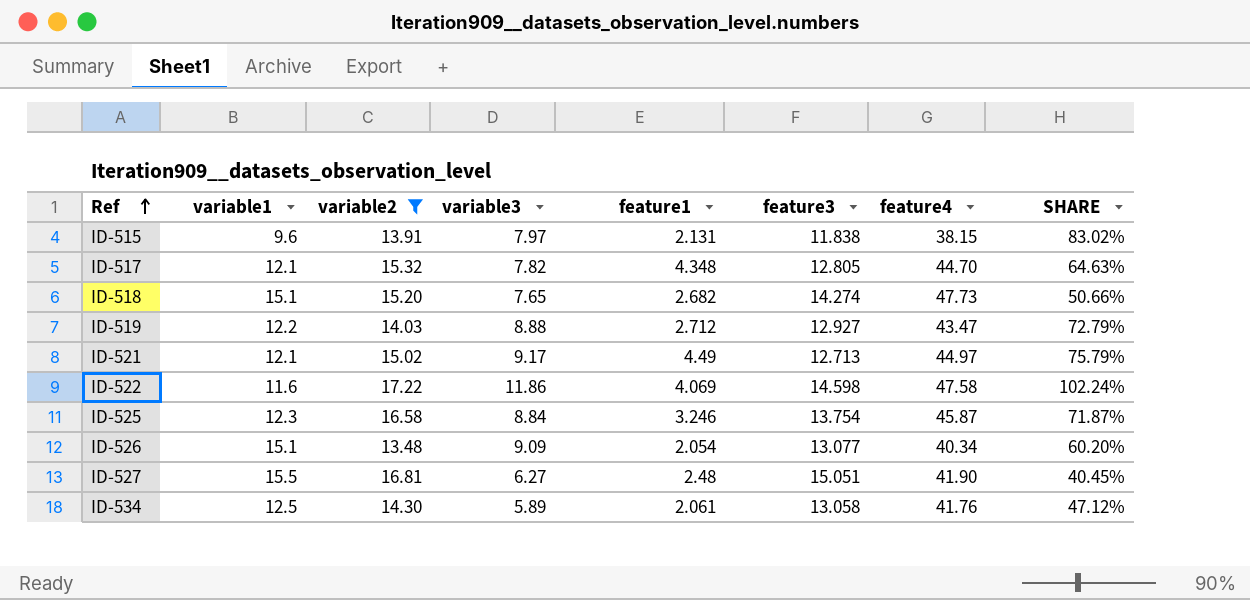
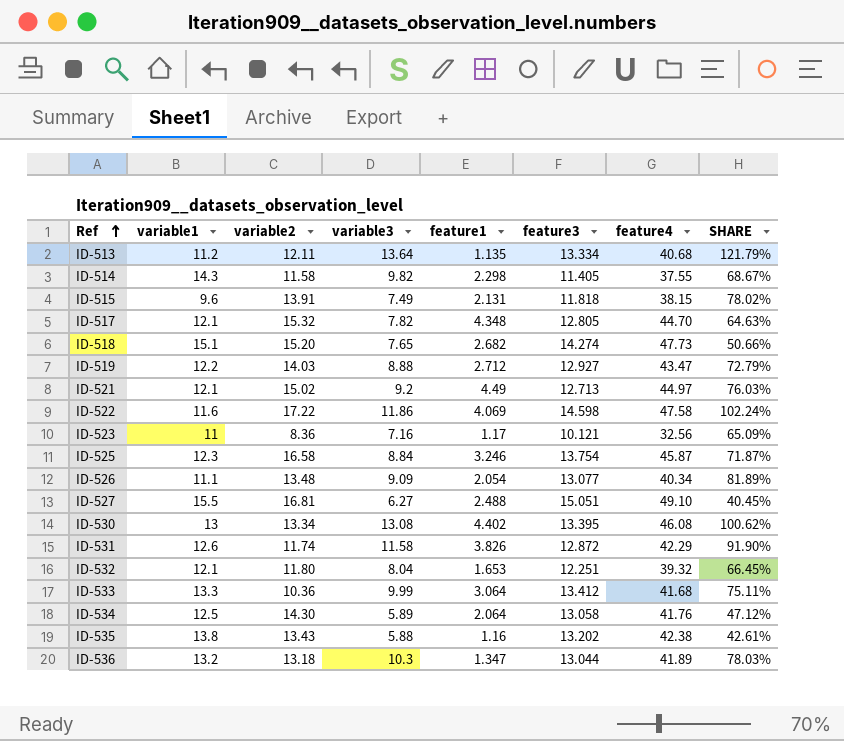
filter: variable2 >= 13.48 -> none
ID-515 | variable3: 7.97 -> 7.49
ID-515 | feature3: 11.838 -> 11.818
ID-515 | SHARE: 83.02% -> 78.02%
ID-521 | variable3: 9.17 -> 9.2
ID-521 | SHARE: 75.79% -> 76.03%
ID-526 | variable1: 15.1 -> 11.1
ID-526 | SHARE: 60.20% -> 81.89%
ID-527 | feature1: 2.48 -> 2.488
ID-527 | feature4: 41.90 -> 49.10
ID-534 | feature1: 2.061 -> 2.064

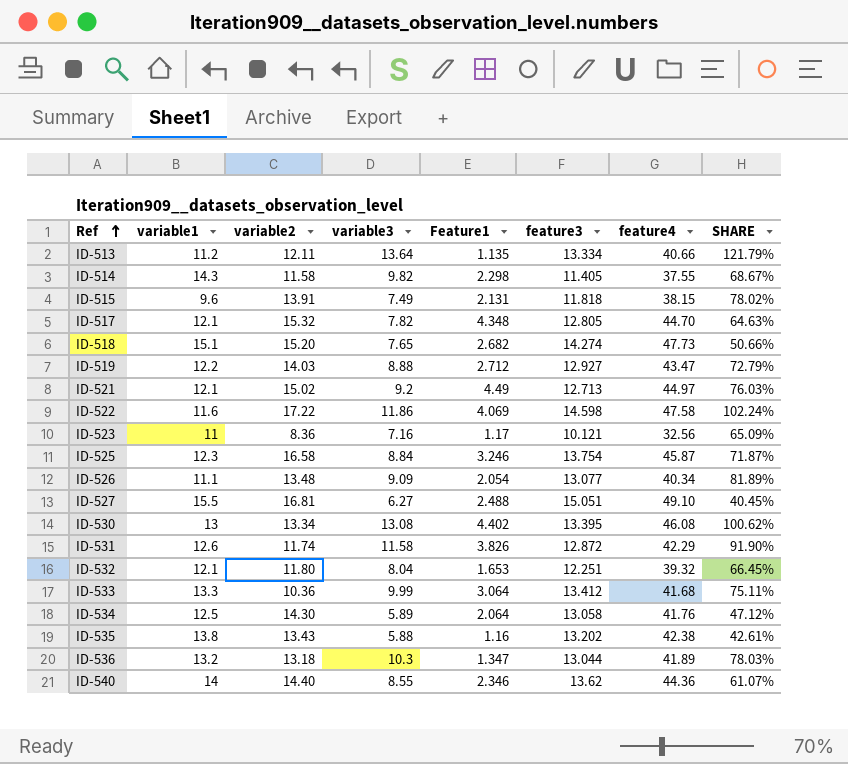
column name: feature1 -> Feature1
ID-513 | feature4: 40.68 -> 40.66
row ID-540: none -> 14 | 14.40 | 8.55 | 2.346 | 13.62 | 44.36 | 61.07%

